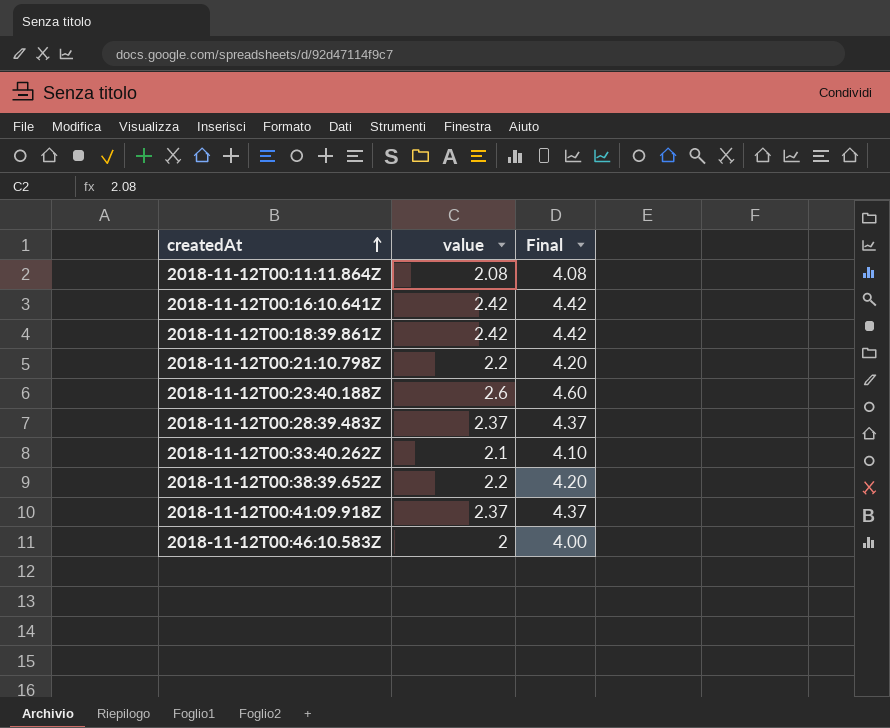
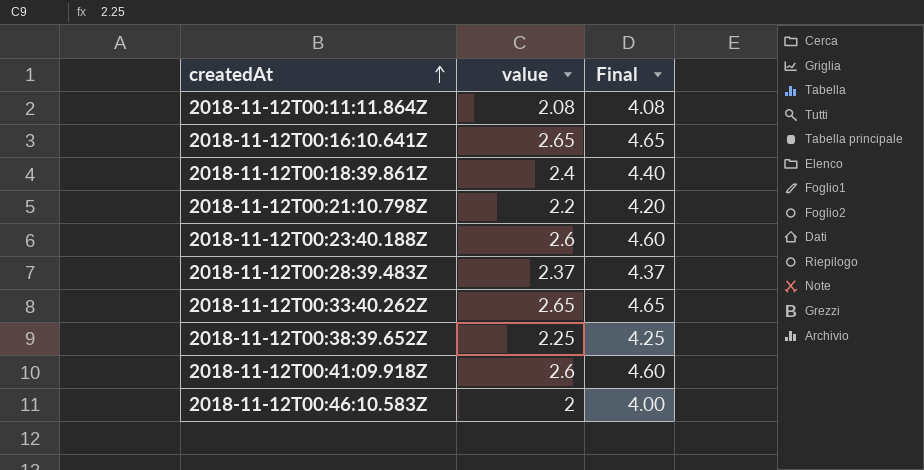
2018-11-12T00:16:10.641Z | value: 2.42 -> 2.65
2018-11-12T00:16:10.641Z | Final: 4.42 -> 4.65
2018-11-12T00:18:39.861Z | value: 2.42 -> 2.4
2018-11-12T00:18:39.861Z | Final: 4.42 -> 4.40
2018-11-12T00:33:40.262Z | value: 2.1 -> 2.65
2018-11-12T00:33:40.262Z | Final: 4.10 -> 4.65
2018-11-12T00:38:39.652Z | value: 2.2 -> 2.25
2018-11-12T00:38:39.652Z | Final: 4.20 -> 4.25
2018-11-12T00:41:09.918Z | value: 2.37 -> 2.6
2018-11-12T00:41:09.918Z | Final: 4.37 -> 4.60

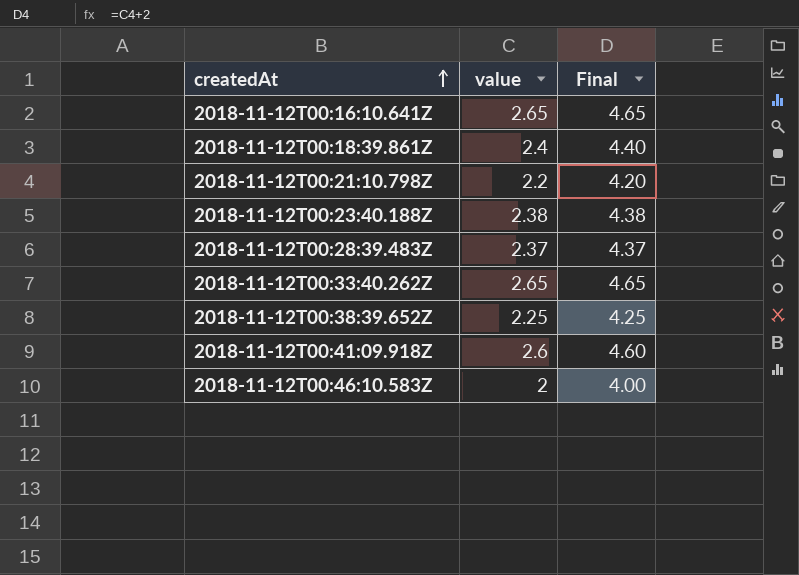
row 2018-11-12T00:11:11.864Z: 2.08 | 4.08 -> none
2018-11-12T00:23:40.188Z | value: 2.6 -> 2.38
2018-11-12T00:23:40.188Z | Final: 4.60 -> 4.38

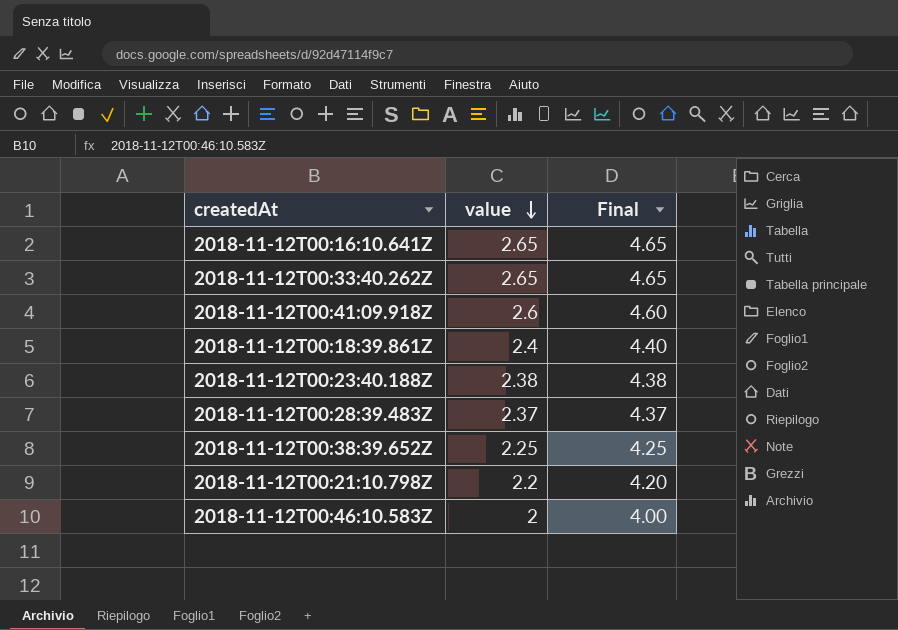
row order: createdAt ascending -> value descending

